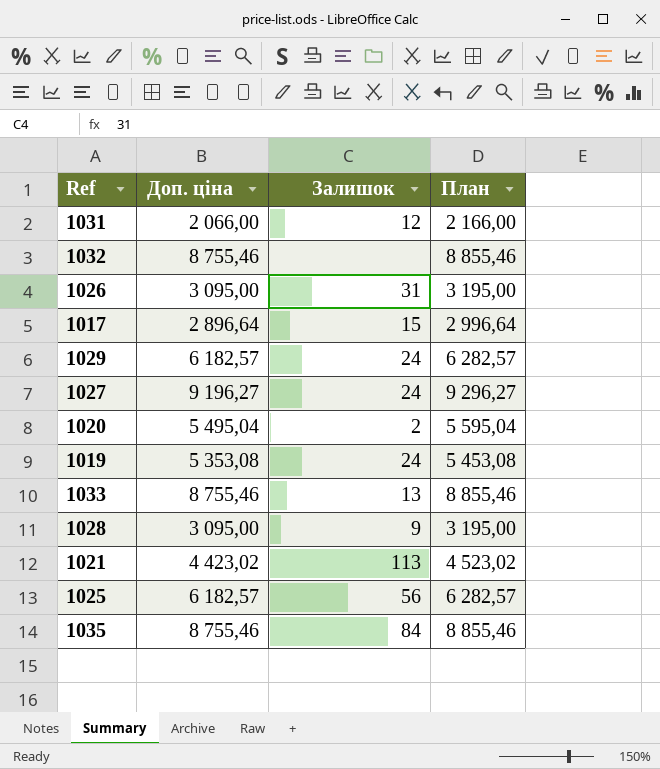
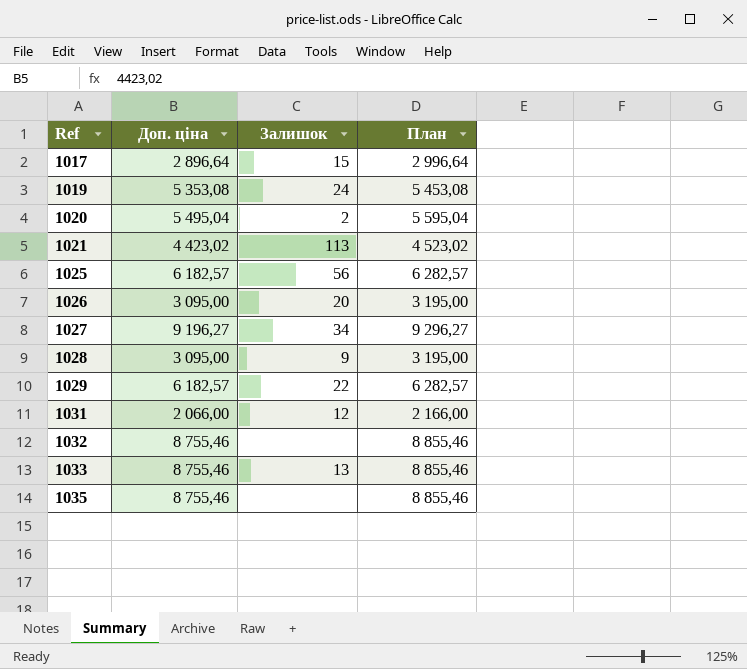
row order: none -> Ref ascending
1026 | Залишок: 31 -> 20
1027 | Залишок: 24 -> 34
1029 | Залишок: 24 -> 22
1035 | Залишок: 84 -> none

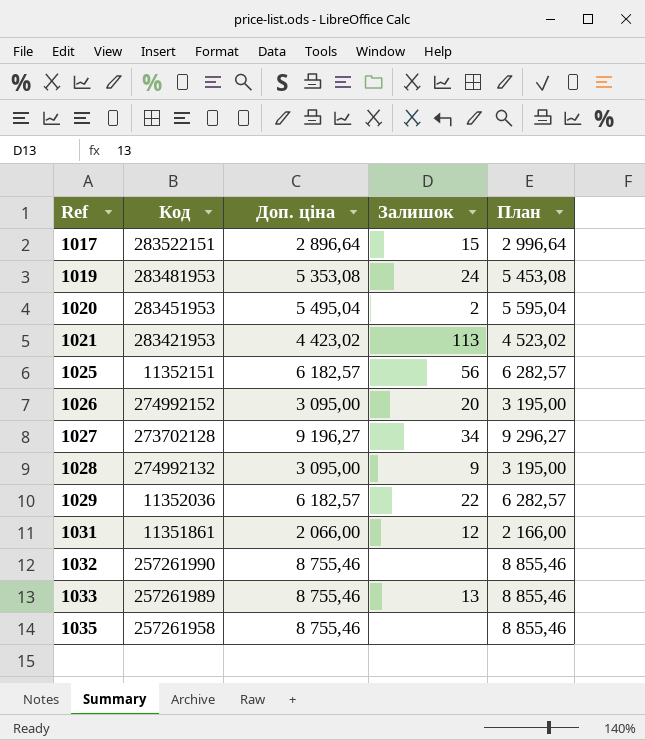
column Код | position: none -> 2

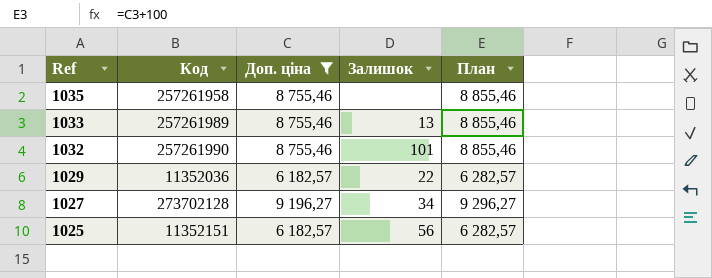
filter: none -> Доп. ціна >= 6 182,57
row order: Ref ascending -> Ref descending
1032 | Залишок: none -> 101

